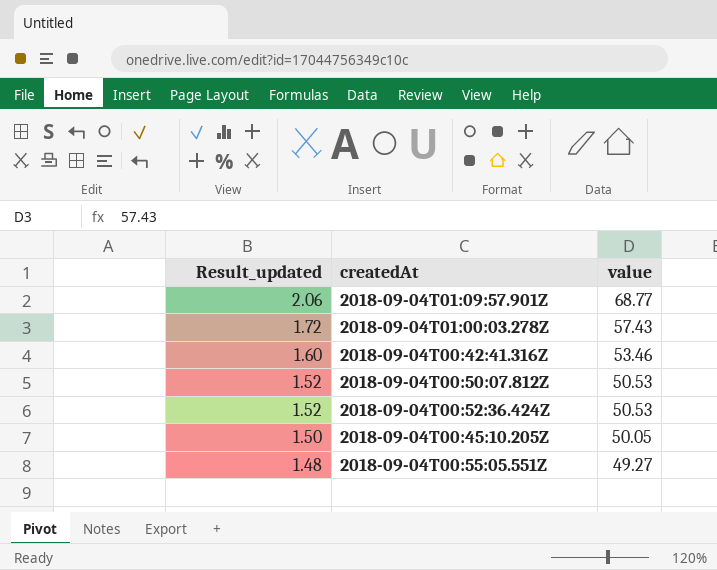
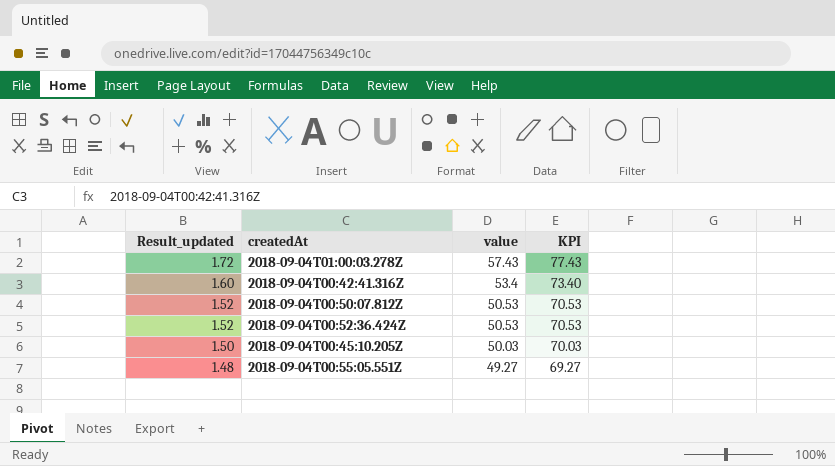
column KPI | formula: none -> [value] + 20
row 2018-09-04T01:09:57.901Z: 2.06 | 68.77 -> none
2018-09-04T00:42:41.316Z | value: 53.46 -> 53.4
2018-09-04T00:45:10.205Z | value: 50.05 -> 50.03

